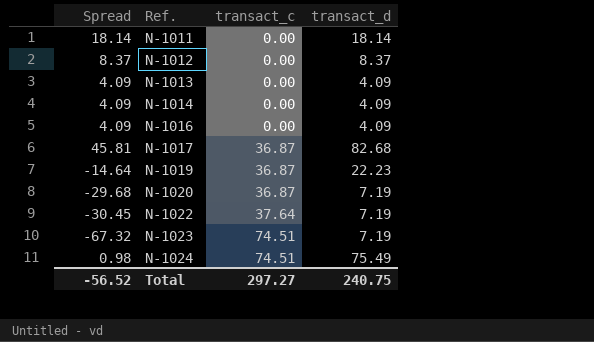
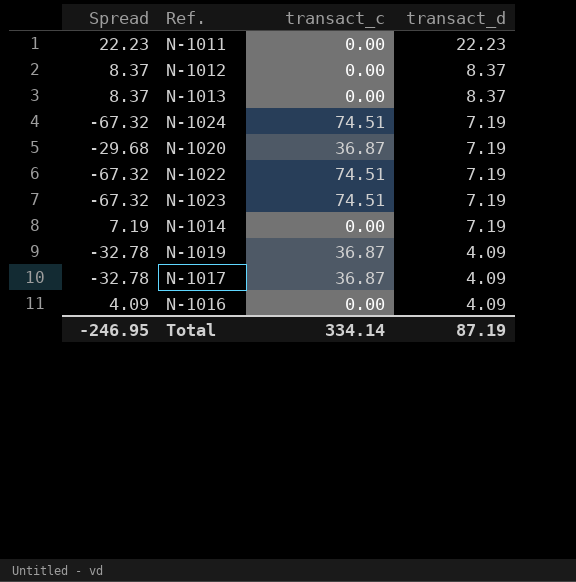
row order: Ref. ascending -> transact_d descending
N-1011 | Spread: 18.14 -> 22.23
N-1011 | transact_d: 18.14 -> 22.23
N-1013 | Spread: 4.09 -> 8.37
N-1013 | transact_d: 4.09 -> 8.37
N-1024 | Spread: 0.98 -> -67.32
N-1024 | transact_d: 75.49 -> 7.19
N-1022 | Spread: -30.45 -> -67.32
N-1022 | transact_c: 37.64 -> 74.51
N-1014 | Spread: 4.09 -> 7.19
N-1014 | transact_d: 4.09 -> 7.19
N-1019 | Spread: -14.64 -> -32.78
N-1019 | transact_d: 22.23 -> 4.09
N-1017 | Spread: 45.81 -> -32.78
N-1017 | transact_d: 82.68 -> 4.09
Total | Spread: -56.52 -> -246.95
Total | transact_c: 297.27 -> 334.14
Total | transact_d: 240.75 -> 87.19

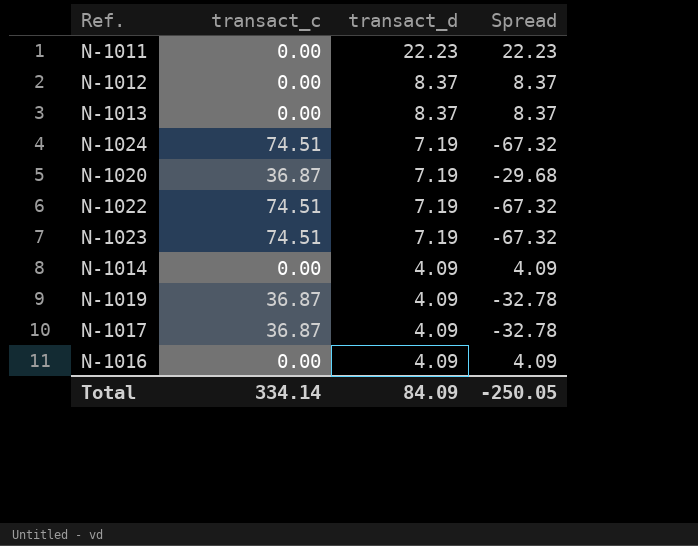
column Spread | position: 1 -> 4
N-1014 | transact_d: 7.19 -> 4.09
N-1014 | Spread: 7.19 -> 4.09
Total | transact_d: 87.19 -> 84.09
Total | Spread: -246.95 -> -250.05

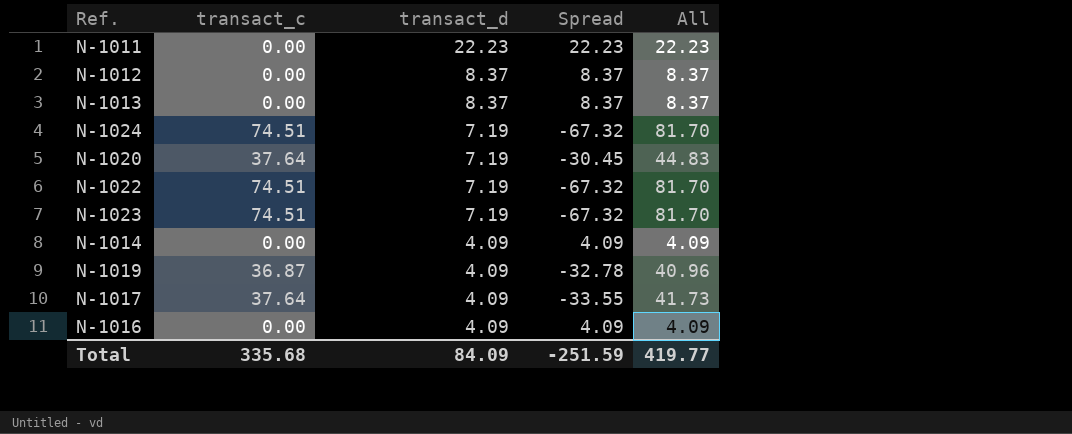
column All | formula: none -> [transact_c] + [transact_d]
N-1020 | transact_c: 36.87 -> 37.64
N-1020 | Spread: -29.68 -> -30.45
N-1017 | transact_c: 36.87 -> 37.64
N-1017 | Spread: -32.78 -> -33.55
Total | transact_c: 334.14 -> 335.68
Total | Spread: -250.05 -> -251.59

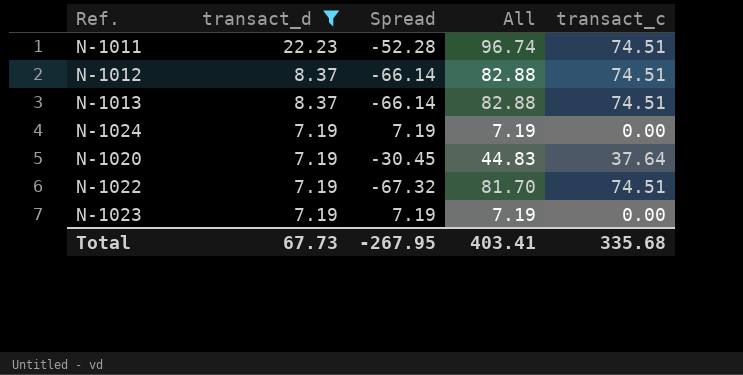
filter: none -> transact_d != 4.09
column transact_c | position: 2 -> 5
N-1011 | Spread: 22.23 -> -52.28
N-1011 | All: 22.23 -> 96.74
N-1011 | transact_c: 0.00 -> 74.51
N-1012 | Spread: 8.37 -> -66.14
N-1012 | All: 8.37 -> 82.88
N-1012 | transact_c: 0.00 -> 74.51
N-1013 | Spread: 8.37 -> -66.14
N-1013 | All: 8.37 -> 82.88
N-1013 | transact_c: 0.00 -> 74.51
N-1024 | Spread: -67.32 -> 7.19
N-1024 | All: 81.70 -> 7.19
N-1024 | transact_c: 74.51 -> 0.00
N-1023 | Spread: -67.32 -> 7.19
N-1023 | All: 81.70 -> 7.19
N-1023 | transact_c: 74.51 -> 0.00
Total | transact_d: 84.09 -> 67.73
Total | Spread: -251.59 -> -267.95
Total | All: 419.77 -> 403.41

